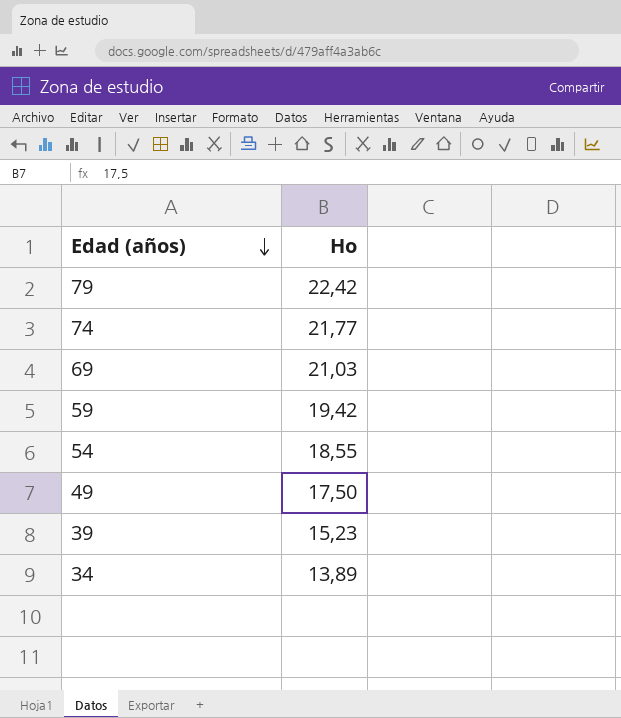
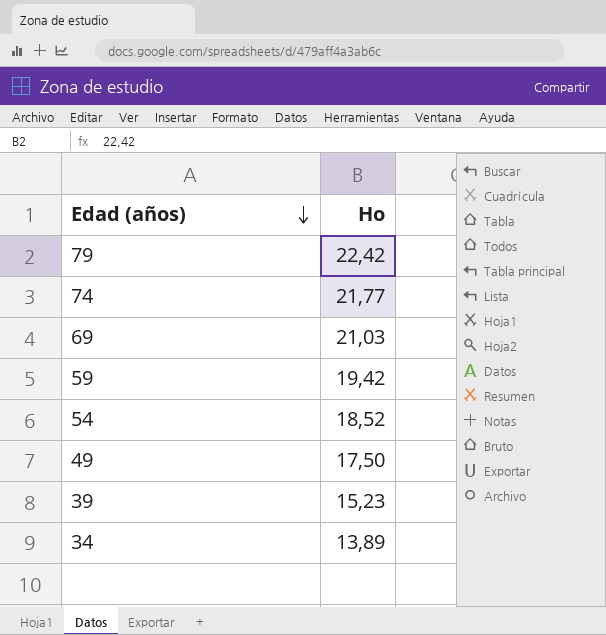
54 | Ho: 18,55 -> 18,52

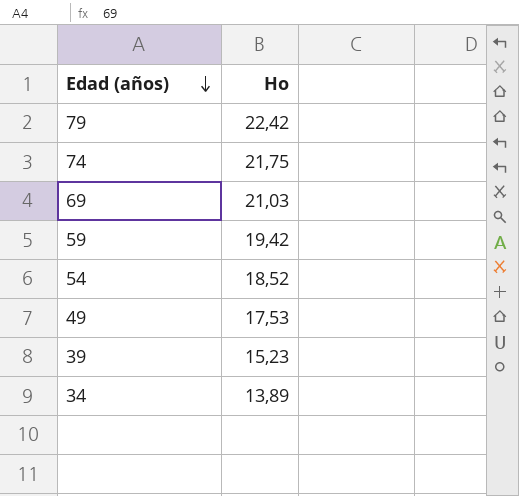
74 | Ho: 21,77 -> 21,75
49 | Ho: 17,50 -> 17,53

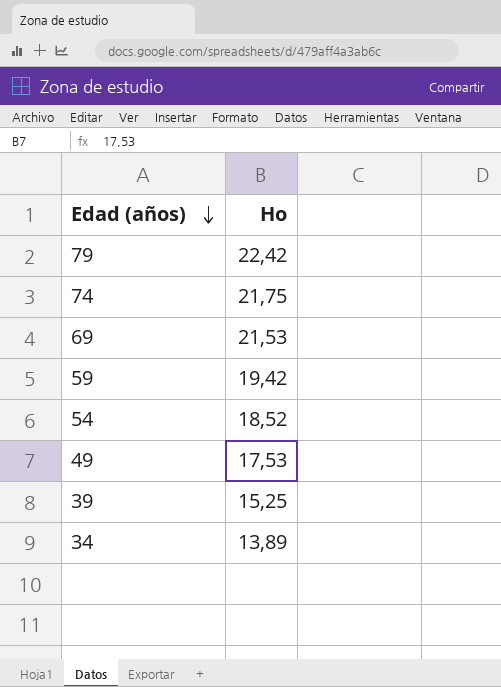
69 | Ho: 21,03 -> 21,53
39 | Ho: 15,23 -> 15,25

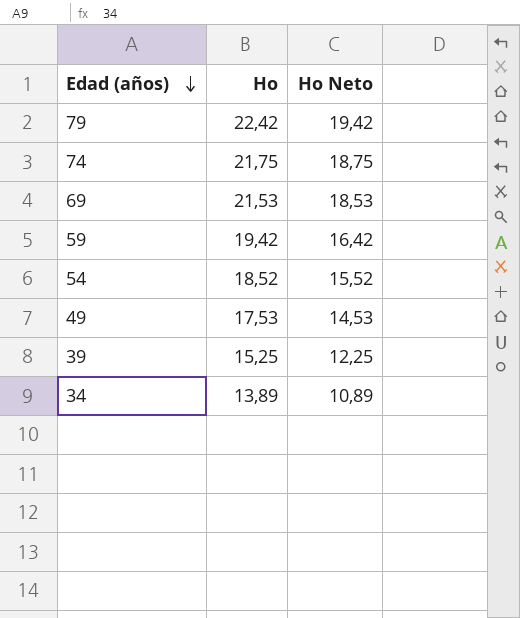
column Ho Neto | formula: none -> [Ho] - 3

